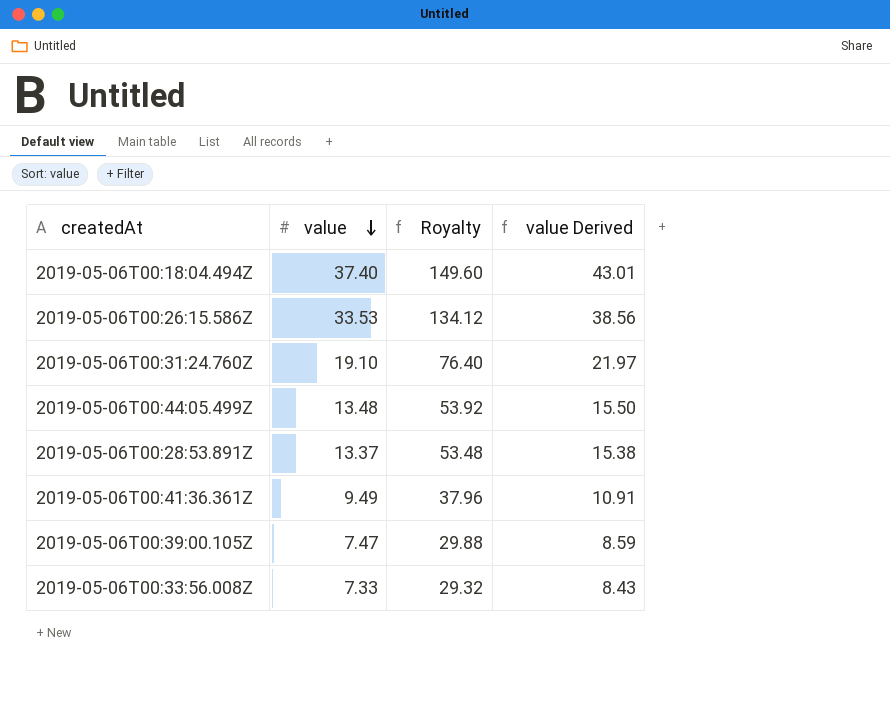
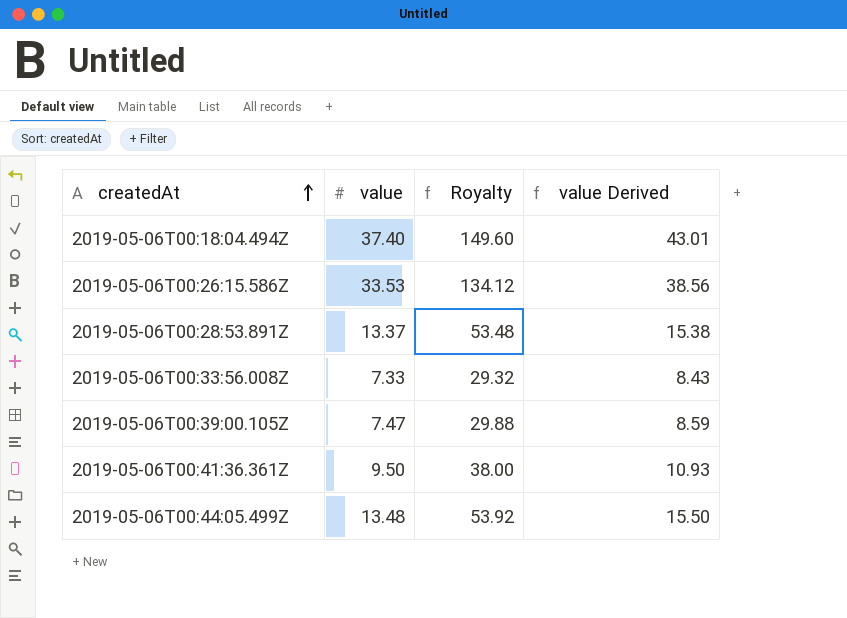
row order: value descending -> createdAt ascending
row 2019-05-06T00:31:24.760Z: 19.10 | 76.40 | 21.97 -> none
2019-05-06T00:41:36.361Z | value: 9.49 -> 9.50
2019-05-06T00:41:36.361Z | Royalty: 37.96 -> 38.00
2019-05-06T00:41:36.361Z | value Derived: 10.91 -> 10.93

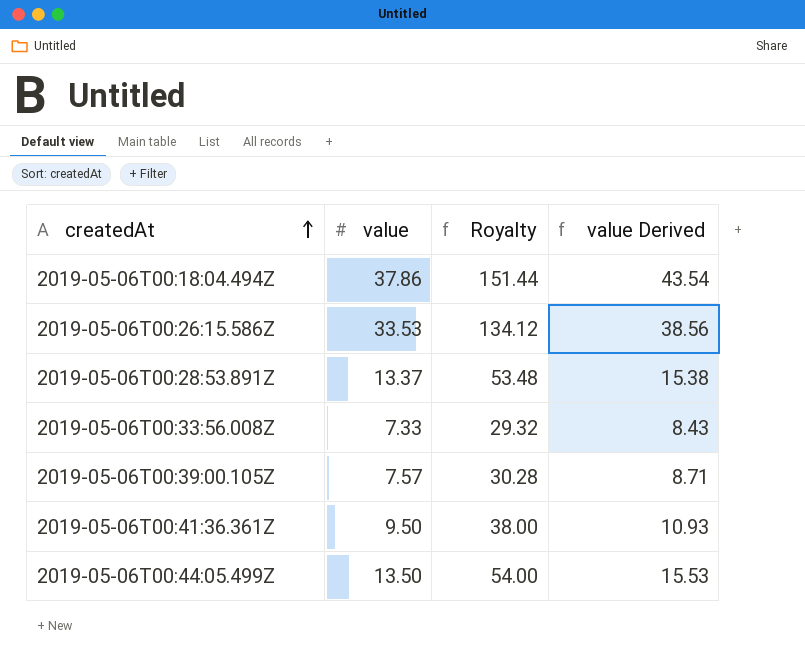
2019-05-06T00:18:04.494Z | value: 37.40 -> 37.86
2019-05-06T00:18:04.494Z | Royalty: 149.60 -> 151.44
2019-05-06T00:18:04.494Z | value Derived: 43.01 -> 43.54
2019-05-06T00:39:00.105Z | value: 7.47 -> 7.57
2019-05-06T00:39:00.105Z | Royalty: 29.88 -> 30.28
2019-05-06T00:39:00.105Z | value Derived: 8.59 -> 8.71
2019-05-06T00:44:05.499Z | value: 13.48 -> 13.50
2019-05-06T00:44:05.499Z | Royalty: 53.92 -> 54.00
2019-05-06T00:44:05.499Z | value Derived: 15.50 -> 15.53

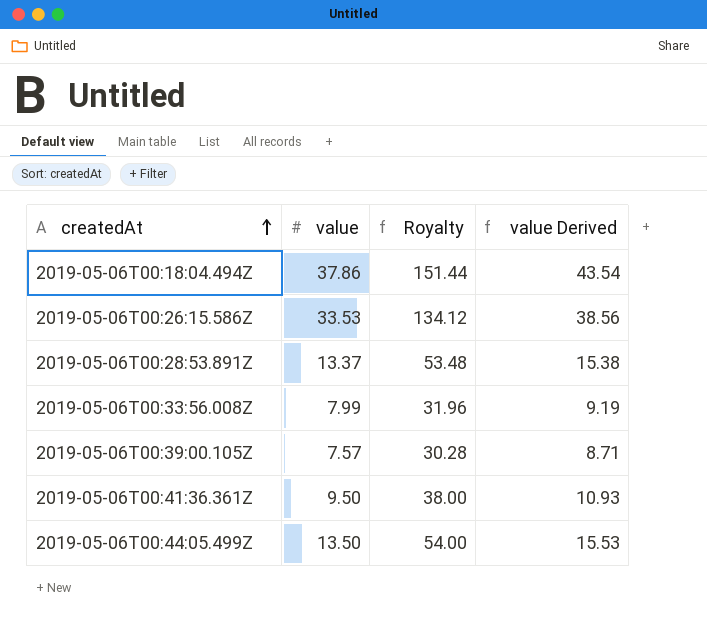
2019-05-06T00:33:56.008Z | value: 7.33 -> 7.99
2019-05-06T00:33:56.008Z | Royalty: 29.32 -> 31.96
2019-05-06T00:33:56.008Z | value Derived: 8.43 -> 9.19

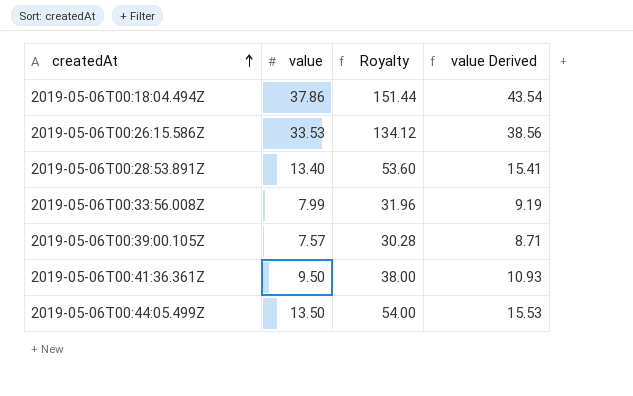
2019-05-06T00:28:53.891Z | value: 13.37 -> 13.40
2019-05-06T00:28:53.891Z | Royalty: 53.48 -> 53.60
2019-05-06T00:28:53.891Z | value Derived: 15.38 -> 15.41

